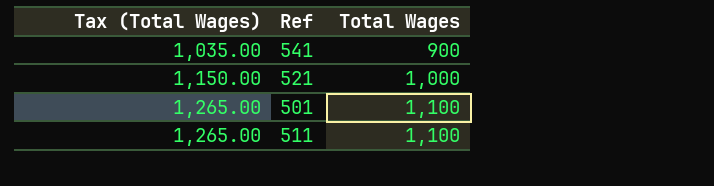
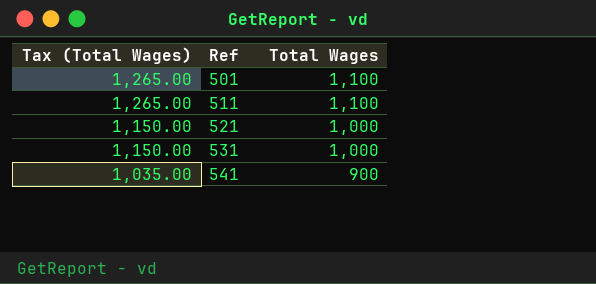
row order: Tax (Total Wages) ascending -> Tax (Total Wages) descending
row 531: none -> 1,150.00 | 1,000

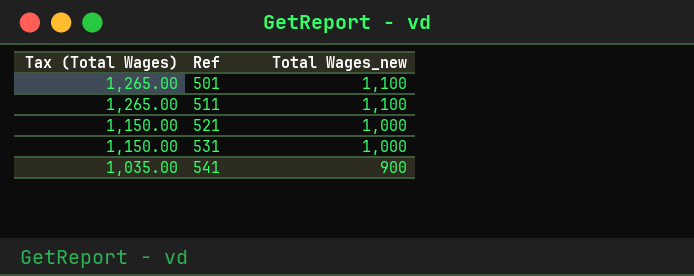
column name: Total Wages -> Total Wages_new

